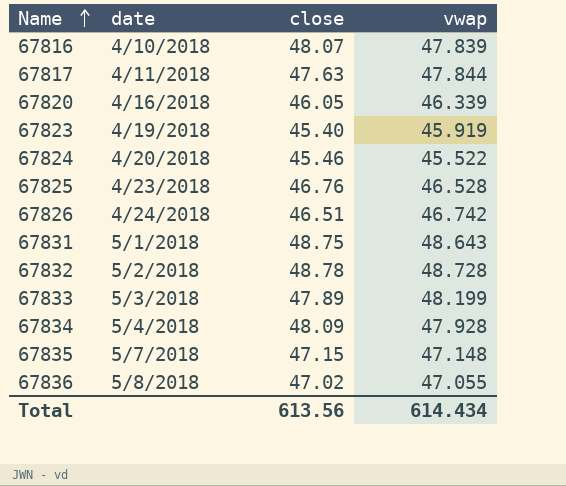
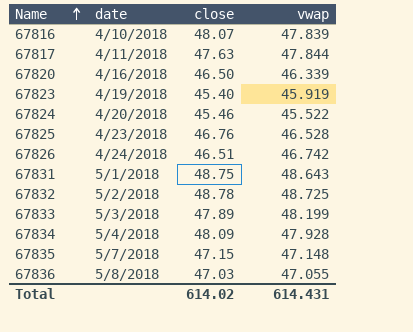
67820 | close: 46.05 -> 46.50
67832 | vwap: 48.728 -> 48.725
67836 | close: 47.02 -> 47.03
Total | close: 613.56 -> 614.02
Total | vwap: 614.434 -> 614.431

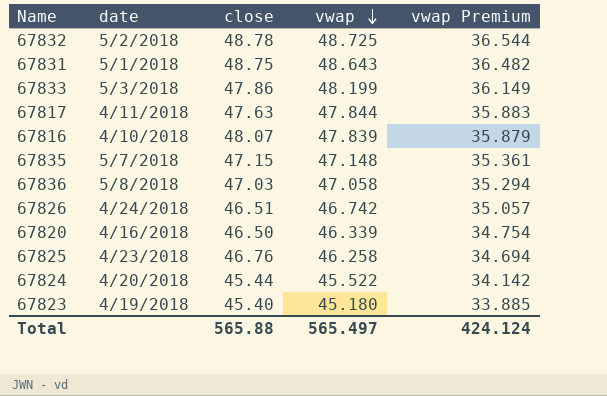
row order: Name ascending -> vwap descending
column vwap Premium | formula: none -> [vwap] * 0.75
row 67834: 5/4/2018 | 48.09 | 47.928 -> none
67833 | close: 47.89 -> 47.86
67836 | vwap: 47.055 -> 47.058
67825 | vwap: 46.528 -> 46.258
67824 | close: 45.46 -> 45.44
67823 | vwap: 45.919 -> 45.180
Total | close: 614.02 -> 565.88
Total | vwap: 614.431 -> 565.497

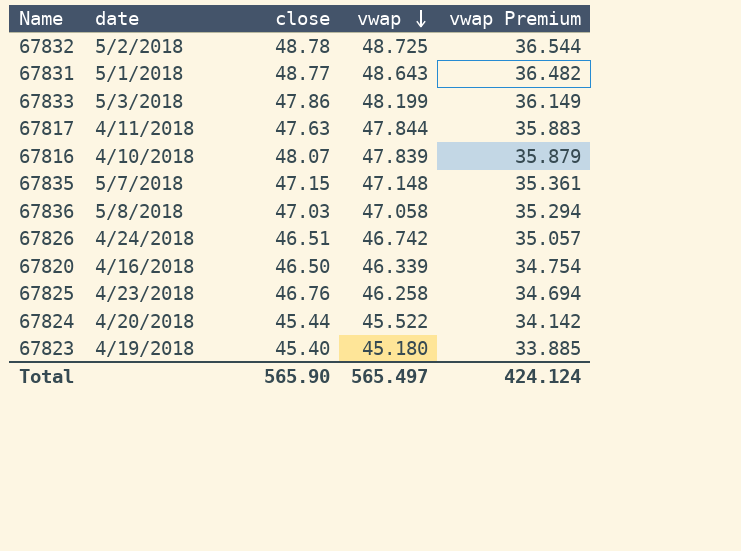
67831 | close: 48.75 -> 48.77
Total | close: 565.88 -> 565.90

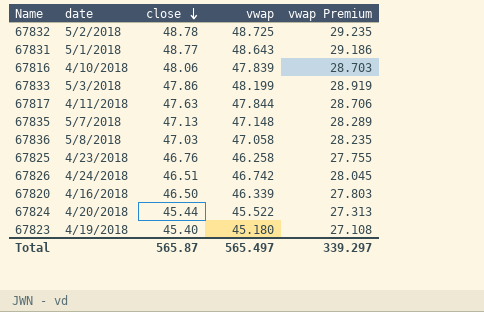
row order: vwap descending -> close descending
column vwap Premium | formula: [vwap] * 0.75 -> [vwap] * 0.6
67816 | close: 48.07 -> 48.06
67835 | close: 47.15 -> 47.13
Total | close: 565.90 -> 565.87
Total | vwap Premium: 424.124 -> 339.297

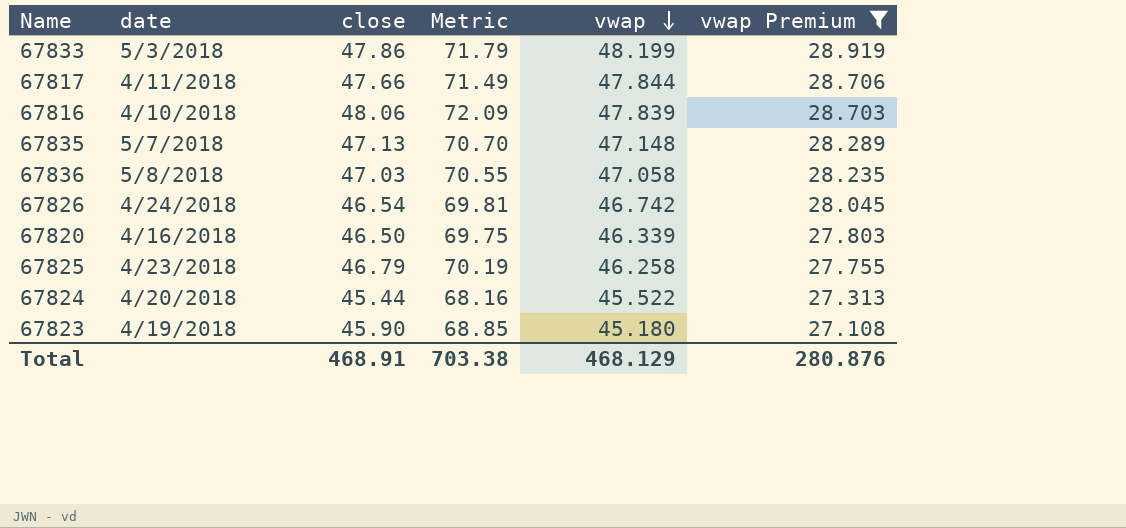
filter: none -> vwap Premium <= 28.919
row order: close descending -> vwap descending
column Metric | formula: none -> [close] * 1.5
67817 | close: 47.63 -> 47.66
67826 | close: 46.51 -> 46.54
67825 | close: 46.76 -> 46.79
67823 | close: 45.40 -> 45.90
Total | close: 565.87 -> 468.91
Total | vwap: 565.497 -> 468.129
Total | vwap Premium: 339.297 -> 280.876

